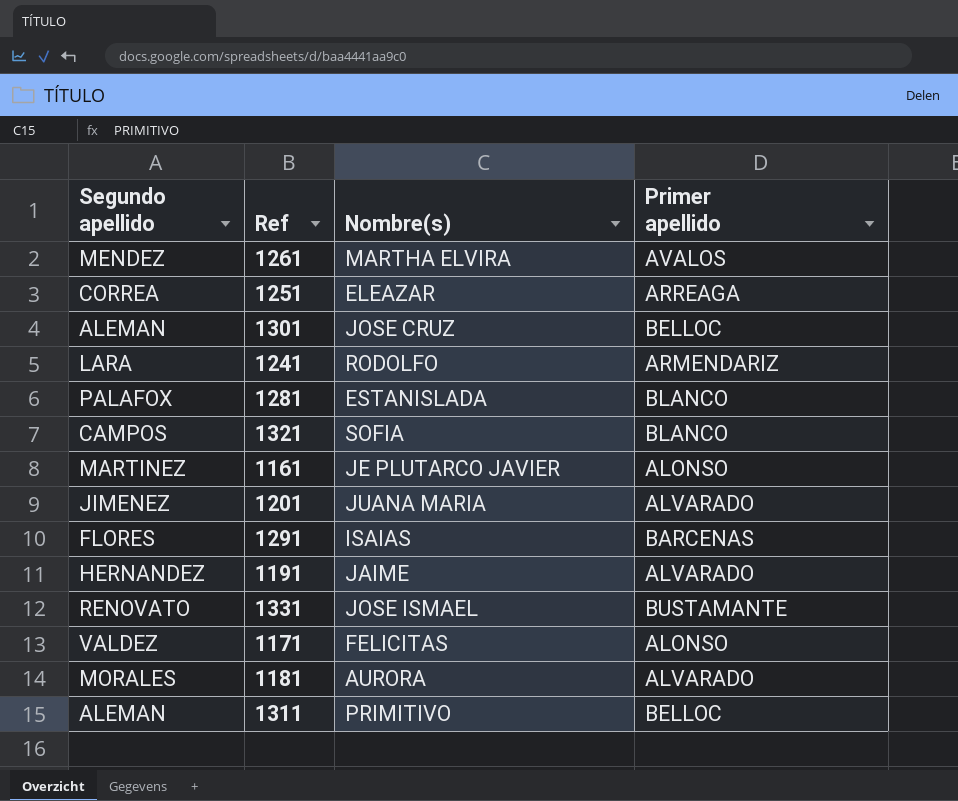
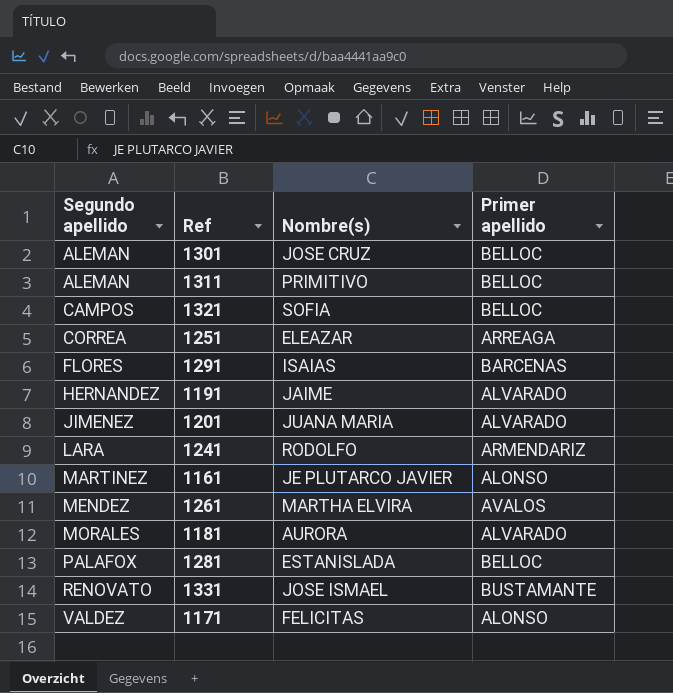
row order: none -> Segundo apellido ascending
1321 | Primer apellido: BLANCO -> BELLOC
1281 | Primer apellido: BLANCO -> BELLOC

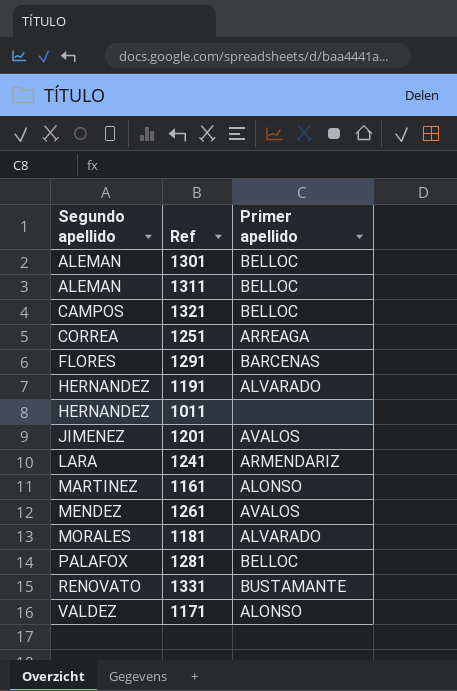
column Nombre(s) | position: 3 -> none
row 1011: none -> HERNANDEZ | none
1201 | Primer apellido: ALVARADO -> AVALOS

